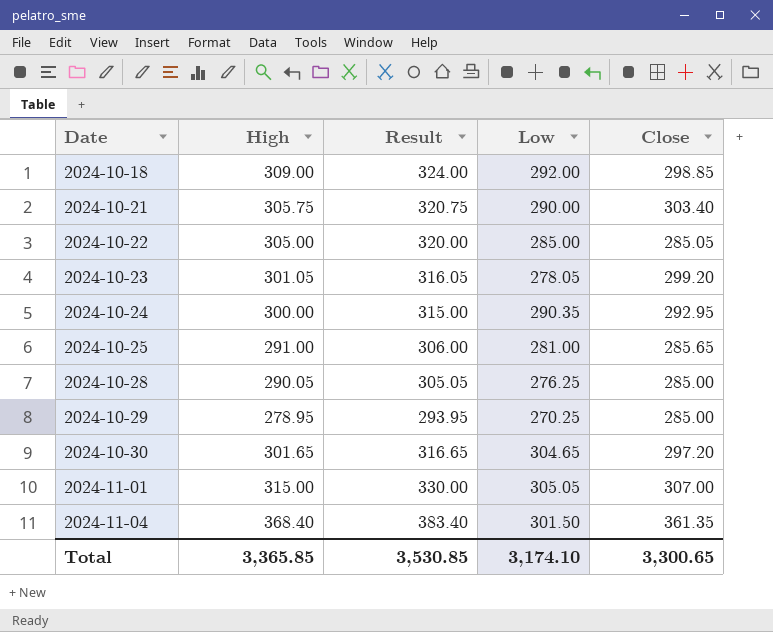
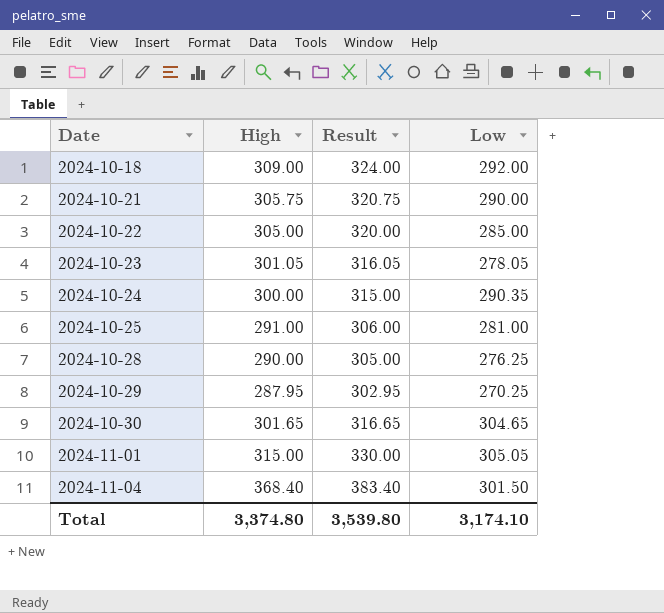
column Close | position: 5 -> none
2024-10-28 | High: 290.05 -> 290.00
2024-10-28 | Result: 305.05 -> 305.00
2024-10-29 | High: 278.95 -> 287.95
2024-10-29 | Result: 293.95 -> 302.95
Total | High: 3,365.85 -> 3,374.80
Total | Result: 3,530.85 -> 3,539.80

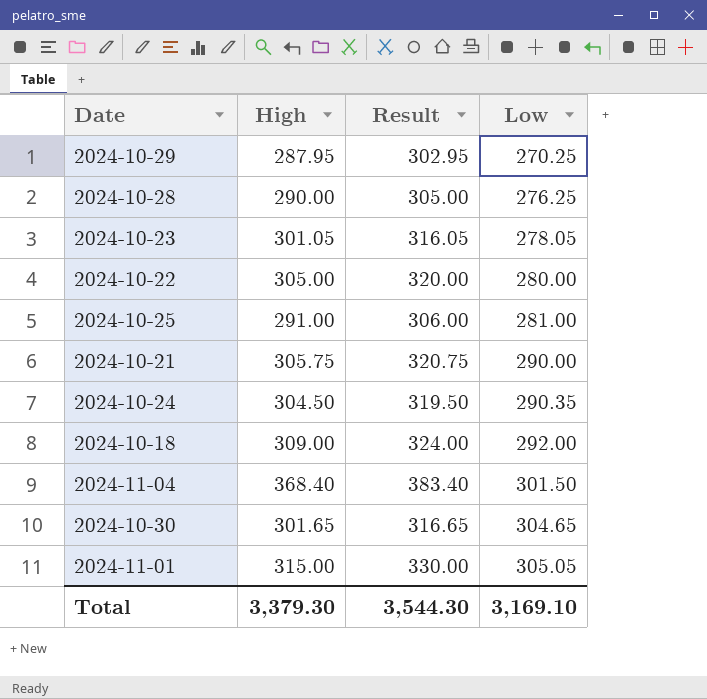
row order: Date ascending -> Low ascending
2024-10-22 | Low: 285.00 -> 280.00
2024-10-24 | High: 300.00 -> 304.50
2024-10-24 | Result: 315.00 -> 319.50
Total | High: 3,374.80 -> 3,379.30
Total | Result: 3,539.80 -> 3,544.30
Total | Low: 3,174.10 -> 3,169.10

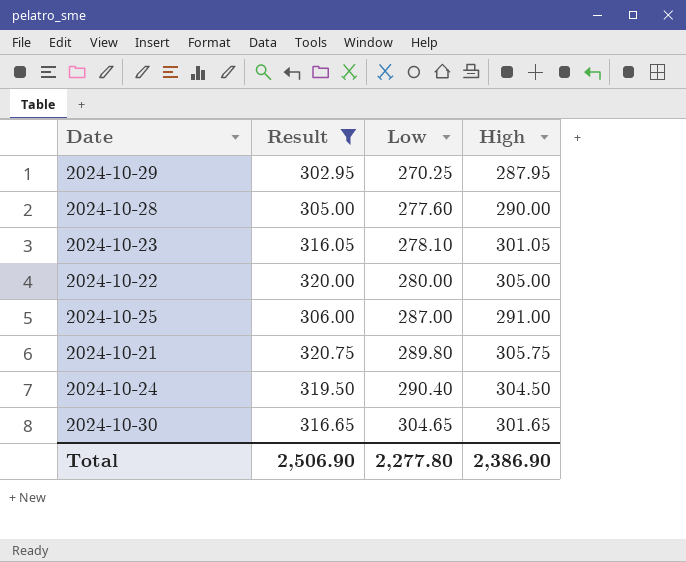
filter: none -> Result <= 320.75
column High | position: 2 -> 4
2024-10-28 | Low: 276.25 -> 277.60
2024-10-23 | Low: 278.05 -> 278.10
2024-10-25 | Low: 281.00 -> 287.00
2024-10-21 | Low: 290.00 -> 289.80
2024-10-24 | Low: 290.35 -> 290.40
Total | Result: 3,544.30 -> 2,506.90
Total | Low: 3,169.10 -> 2,277.80
Total | High: 3,379.30 -> 2,386.90

